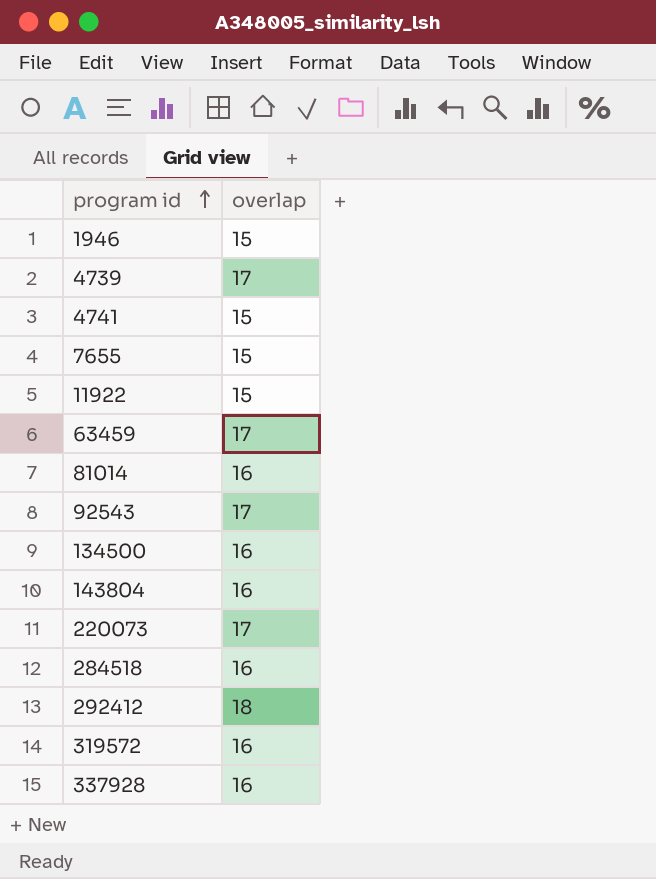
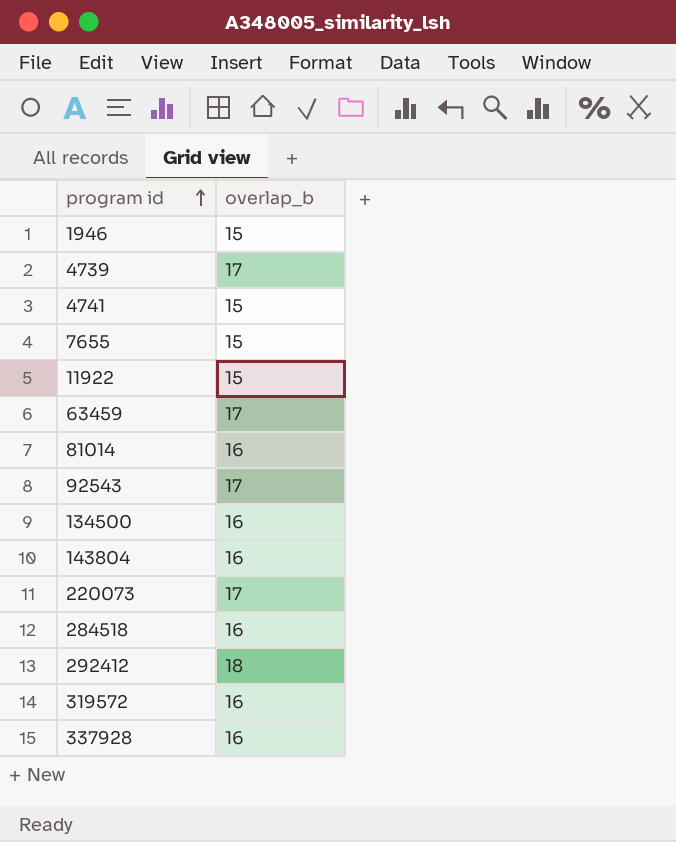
column name: overlap -> overlap_b

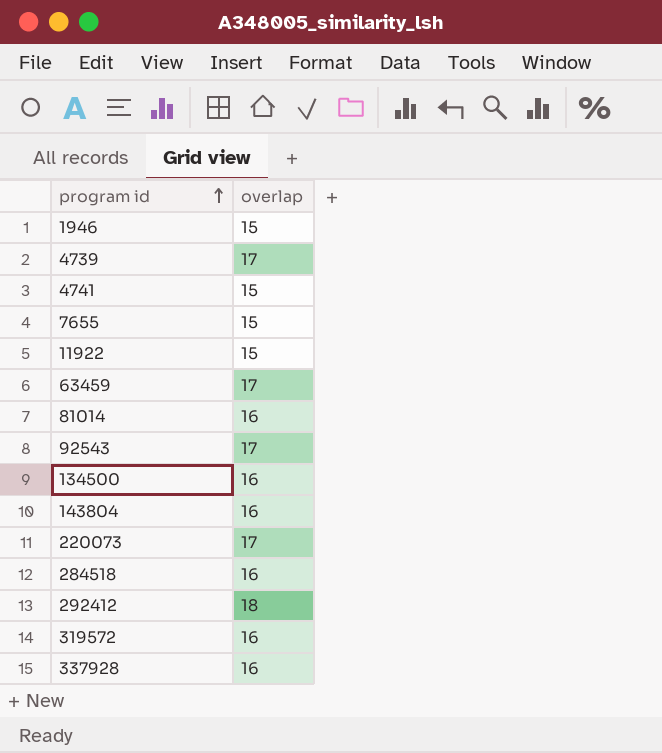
column name: overlap_b -> overlap

